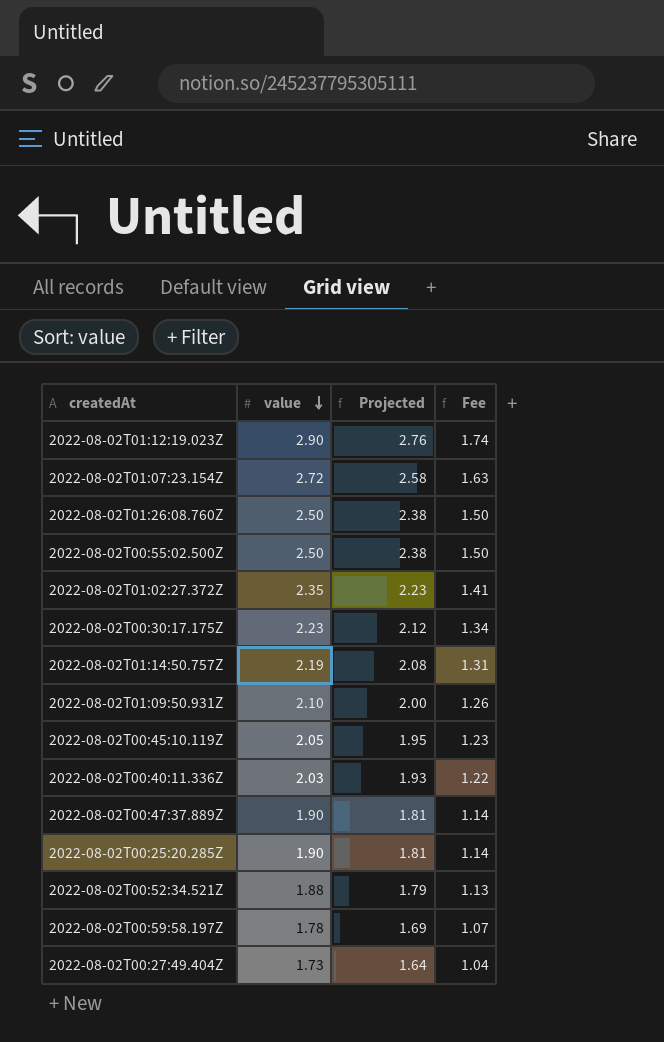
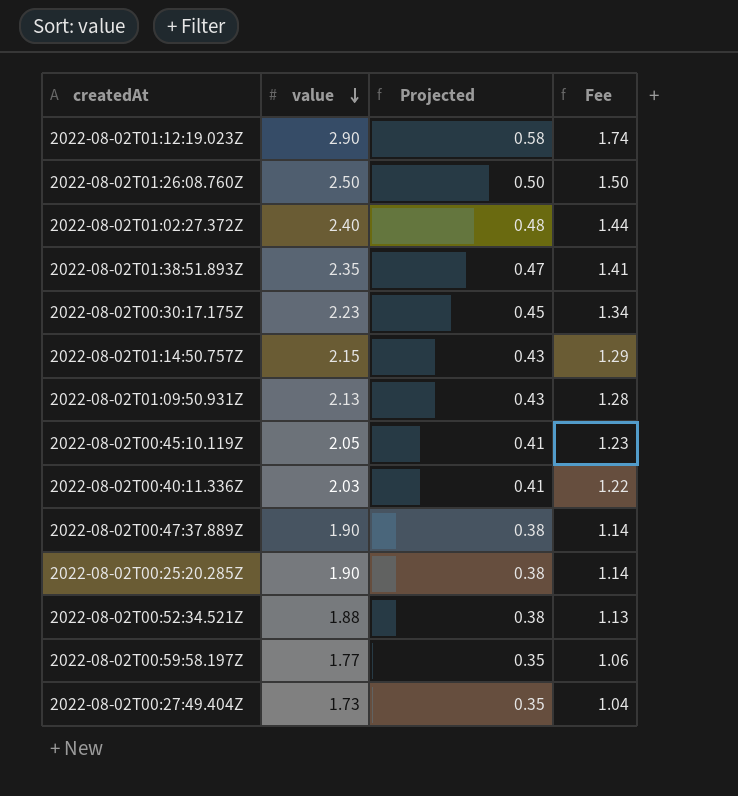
column Projected | formula: [value] * 0.95 -> [value] * 0.2
row 2022-08-02T01:07:23.154Z: 2.72 | 2.58 | 1.63 -> none
row 2022-08-02T00:55:02.500Z: 2.50 | 2.38 | 1.50 -> none
2022-08-02T01:02:27.372Z | value: 2.35 -> 2.40
2022-08-02T01:02:27.372Z | Fee: 1.41 -> 1.44
row 2022-08-02T01:38:51.893Z: none -> 2.35 | 0.47 | 1.41
2022-08-02T01:14:50.757Z | value: 2.19 -> 2.15
2022-08-02T01:14:50.757Z | Fee: 1.31 -> 1.29
2022-08-02T01:09:50.931Z | value: 2.10 -> 2.13
2022-08-02T01:09:50.931Z | Fee: 1.26 -> 1.28
2022-08-02T00:59:58.197Z | value: 1.78 -> 1.77
2022-08-02T00:59:58.197Z | Fee: 1.07 -> 1.06

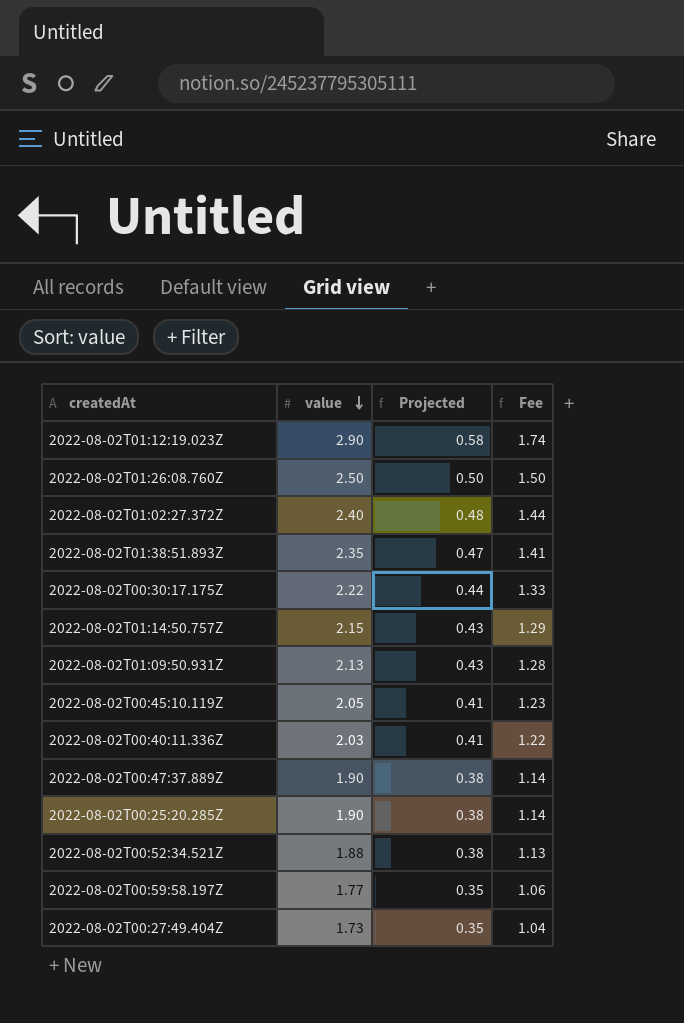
2022-08-02T00:30:17.175Z | value: 2.23 -> 2.22
2022-08-02T00:30:17.175Z | Projected: 0.45 -> 0.44
2022-08-02T00:30:17.175Z | Fee: 1.34 -> 1.33

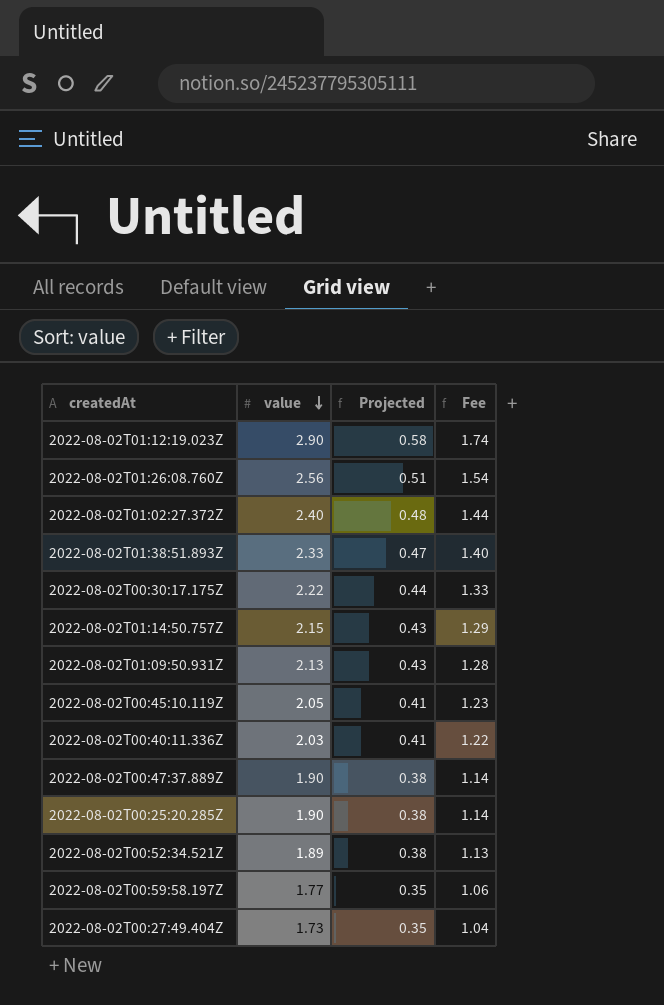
2022-08-02T01:26:08.760Z | value: 2.50 -> 2.56
2022-08-02T01:26:08.760Z | Projected: 0.50 -> 0.51
2022-08-02T01:26:08.760Z | Fee: 1.50 -> 1.54
2022-08-02T01:38:51.893Z | value: 2.35 -> 2.33
2022-08-02T01:38:51.893Z | Fee: 1.41 -> 1.40
2022-08-02T00:52:34.521Z | value: 1.88 -> 1.89

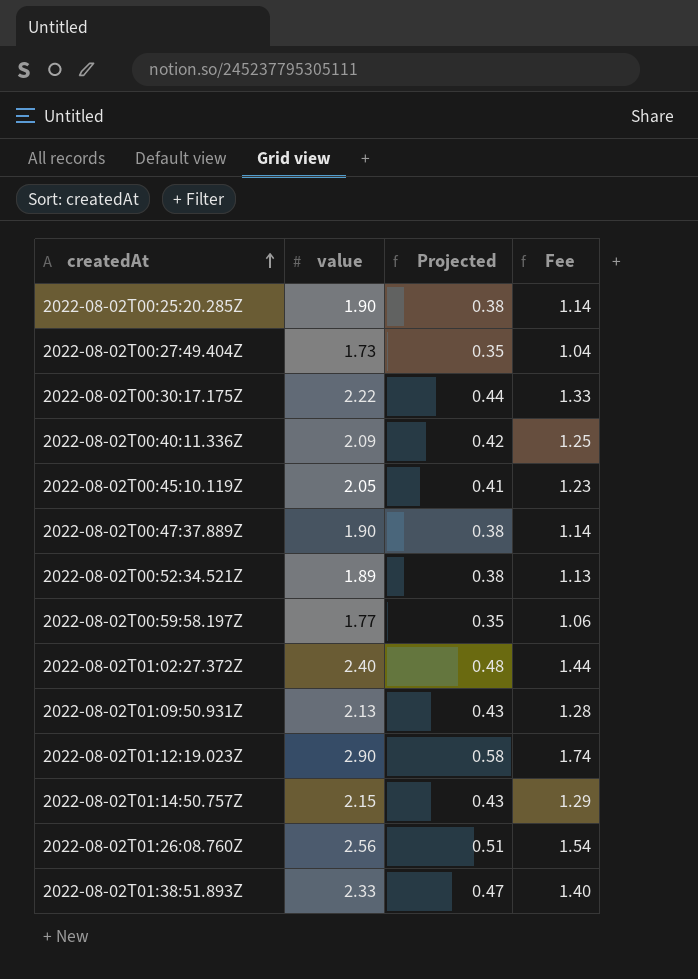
row order: value descending -> createdAt ascending
2022-08-02T00:40:11.336Z | value: 2.03 -> 2.09
2022-08-02T00:40:11.336Z | Projected: 0.41 -> 0.42
2022-08-02T00:40:11.336Z | Fee: 1.22 -> 1.25

